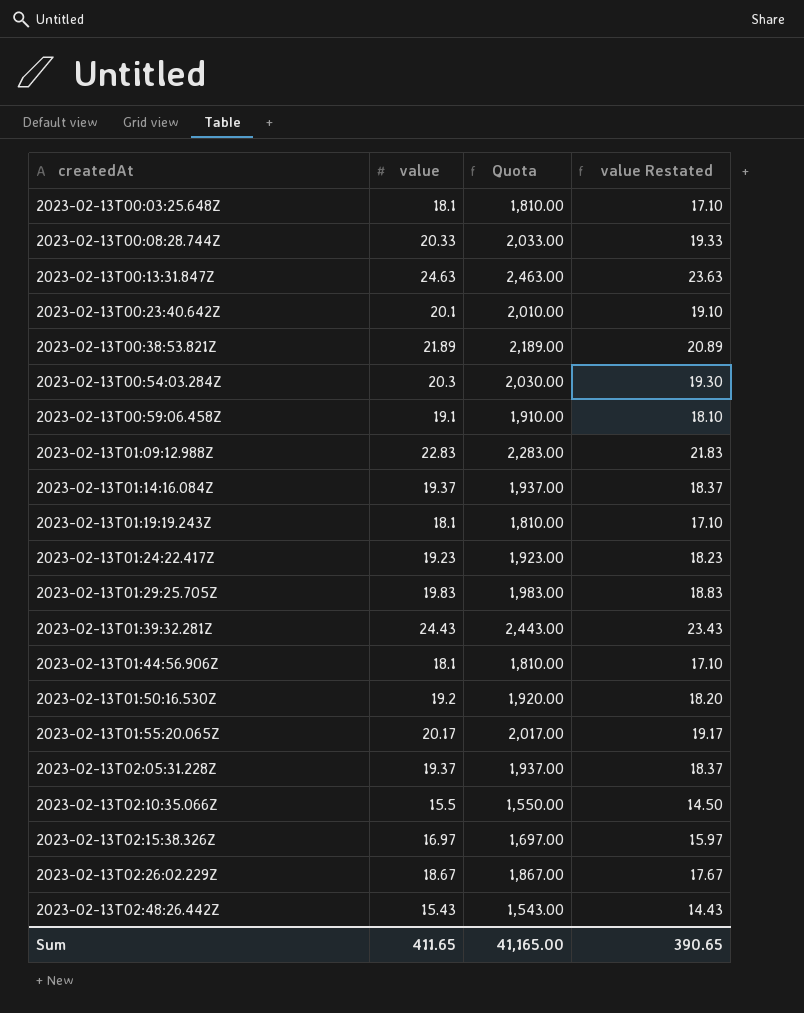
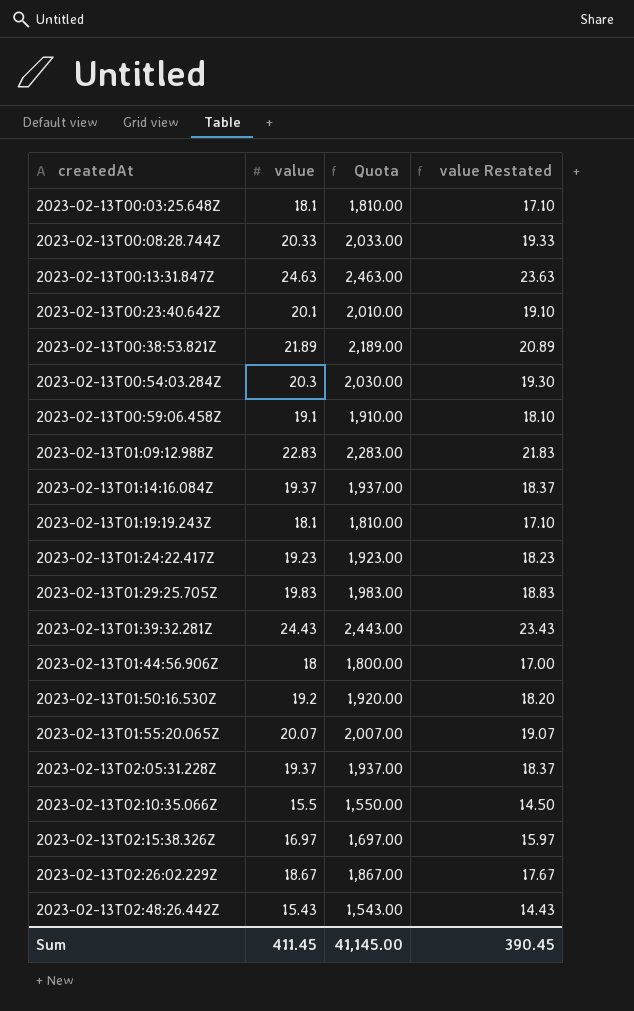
2023-02-13T01:44:56.906Z | value: 18.1 -> 18
2023-02-13T01:44:56.906Z | Quota: 1,810.00 -> 1,800.00
2023-02-13T01:44:56.906Z | value Restated: 17.10 -> 17.00
2023-02-13T01:55:20.065Z | value: 20.17 -> 20.07
2023-02-13T01:55:20.065Z | Quota: 2,017.00 -> 2,007.00
2023-02-13T01:55:20.065Z | value Restated: 19.17 -> 19.07
Sum | value: 411.65 -> 411.45
Sum | Quota: 41,165.00 -> 41,145.00
Sum | value Restated: 390.65 -> 390.45

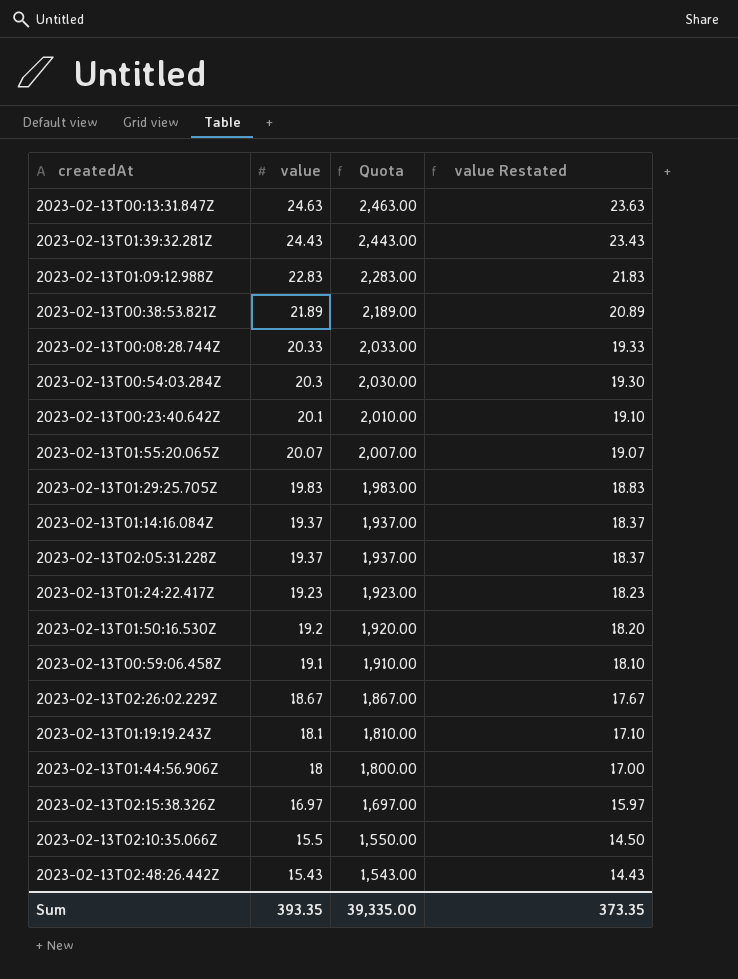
row order: createdAt ascending -> value descending
row 2023-02-13T00:03:25.648Z: 18.1 | 1,810.00 | 17.10 -> none
Sum | value: 411.45 -> 393.35
Sum | Quota: 41,145.00 -> 39,335.00
Sum | value Restated: 390.45 -> 373.35

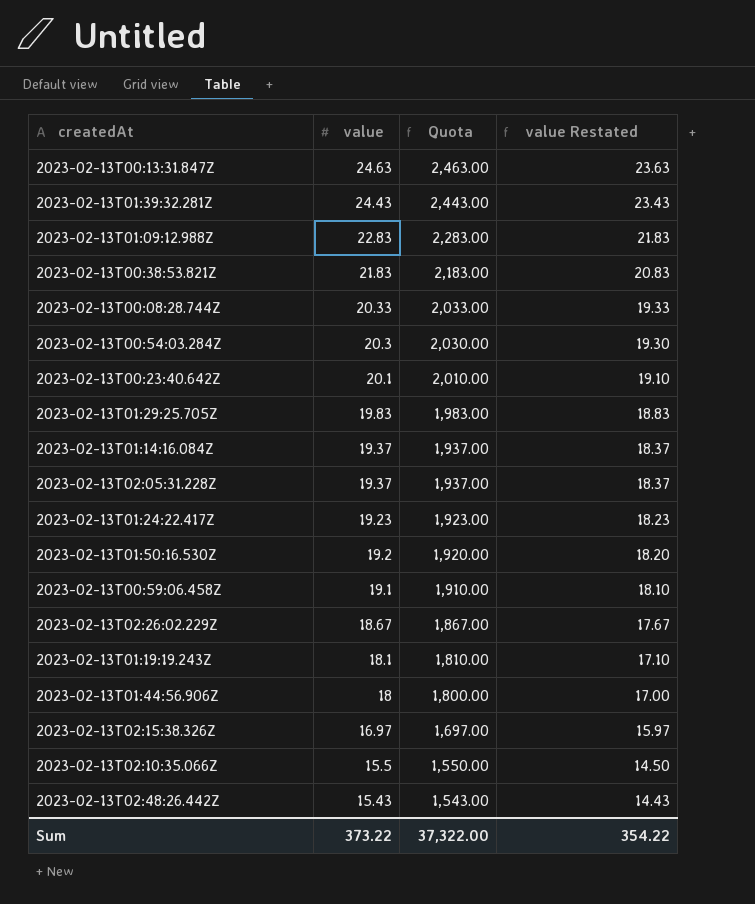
row 2023-02-13T01:55:20.065Z: 20.07 | 2,007.00 | 19.07 -> none
2023-02-13T00:38:53.821Z | value: 21.89 -> 21.83
2023-02-13T00:38:53.821Z | Quota: 2,189.00 -> 2,183.00
2023-02-13T00:38:53.821Z | value Restated: 20.89 -> 20.83
Sum | value: 393.35 -> 373.22
Sum | Quota: 39,335.00 -> 37,322.00
Sum | value Restated: 373.35 -> 354.22

